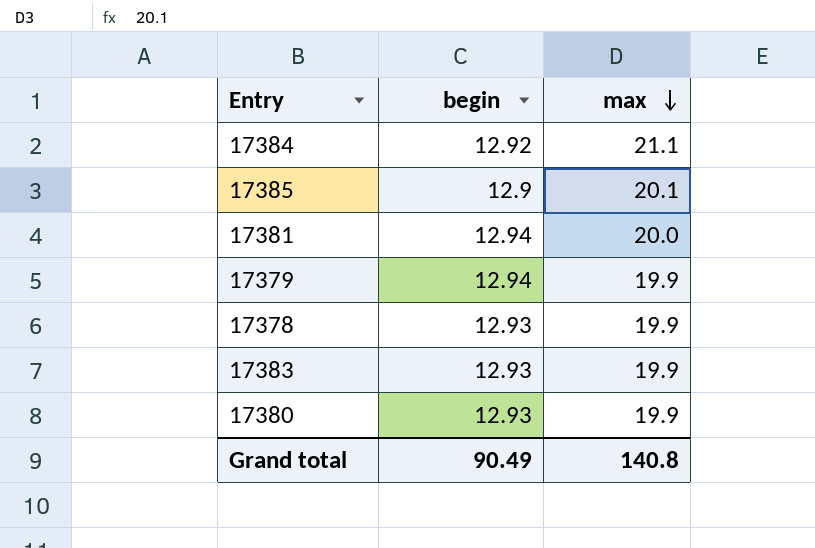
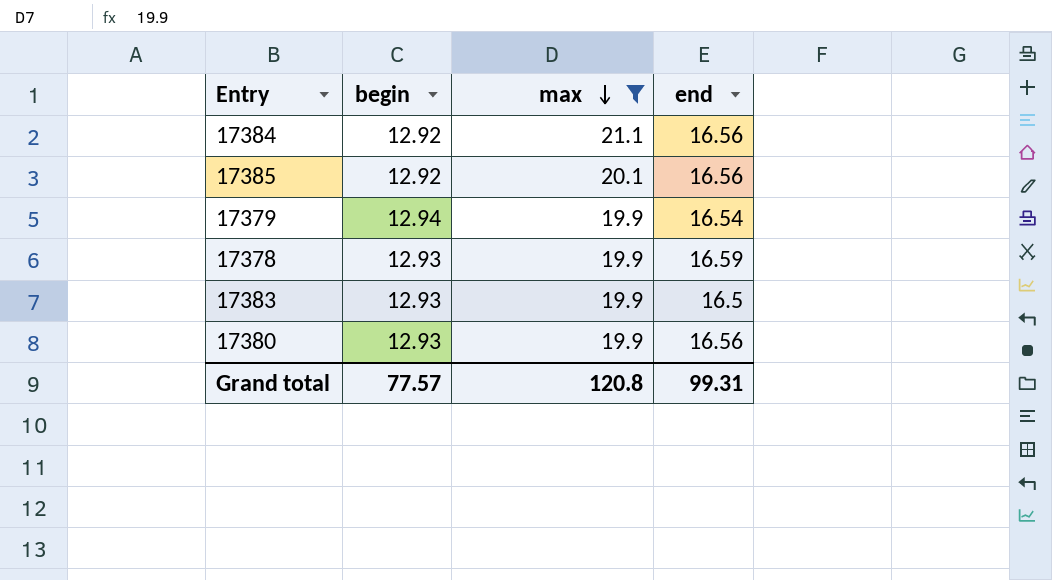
filter: none -> max != 20.0
column end | position: none -> 4
17385 | begin: 12.9 -> 12.92
Grand total | begin: 90.49 -> 77.57
Grand total | max: 140.8 -> 120.8

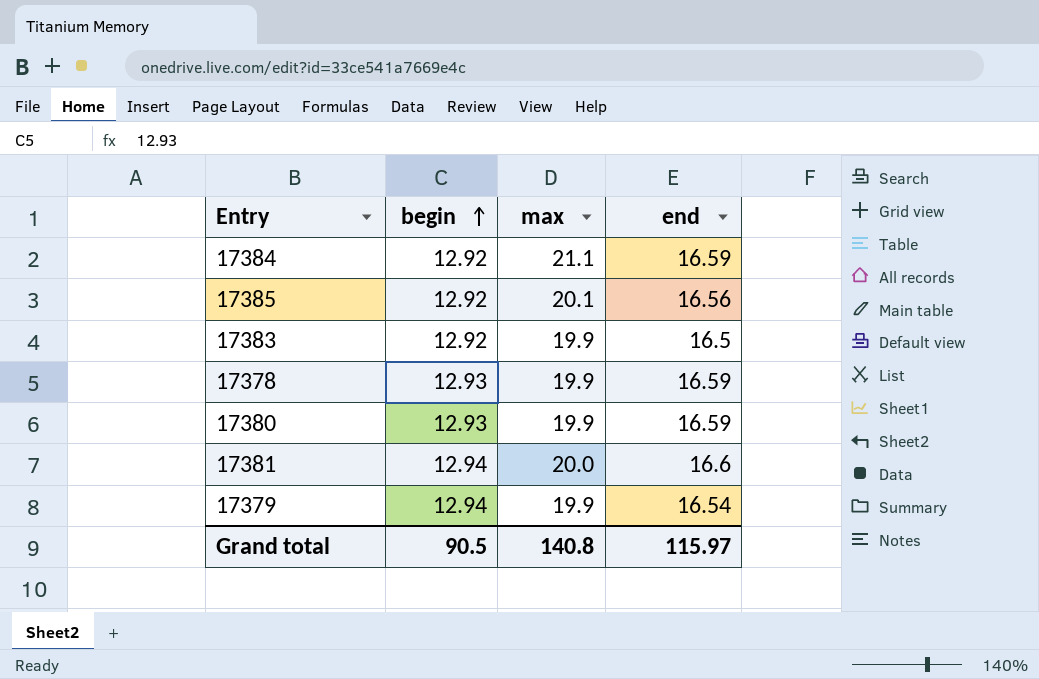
filter: max != 20.0 -> none
row order: max descending -> begin ascending
17384 | end: 16.56 -> 16.59
17383 | begin: 12.93 -> 12.92
17380 | end: 16.56 -> 16.59
Grand total | begin: 77.57 -> 90.5
Grand total | max: 120.8 -> 140.8
Grand total | end: 99.31 -> 115.97

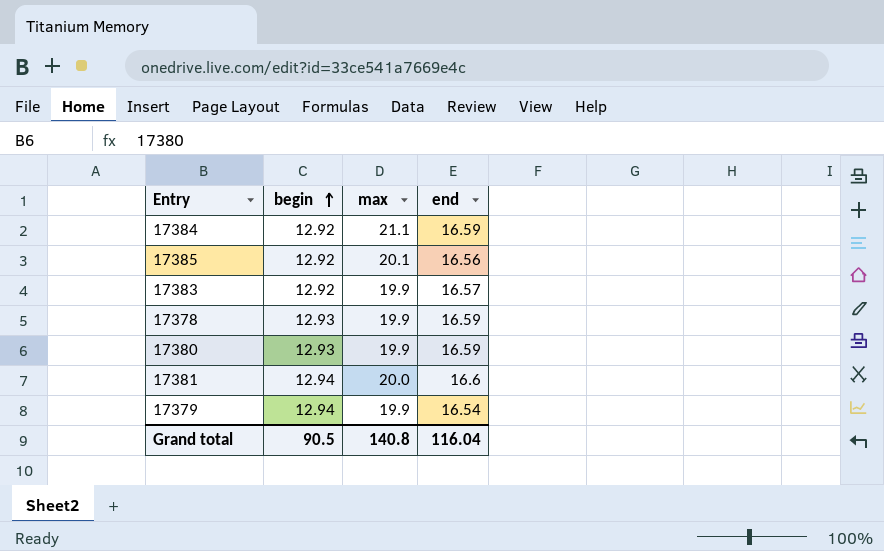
17383 | end: 16.5 -> 16.57
Grand total | end: 115.97 -> 116.04

